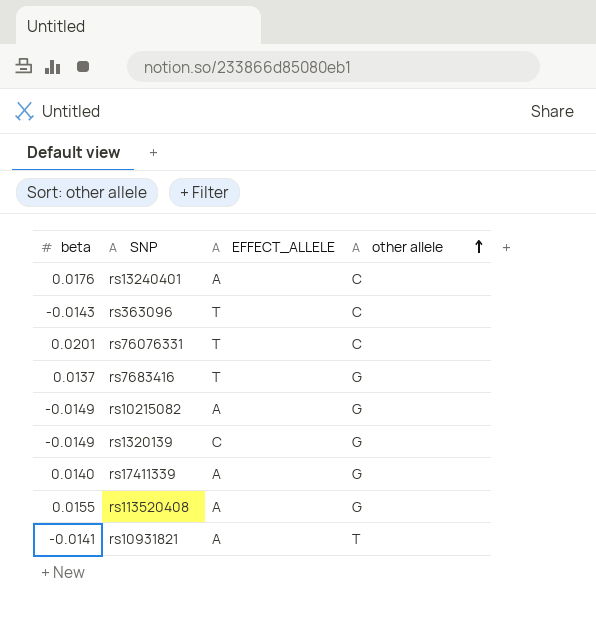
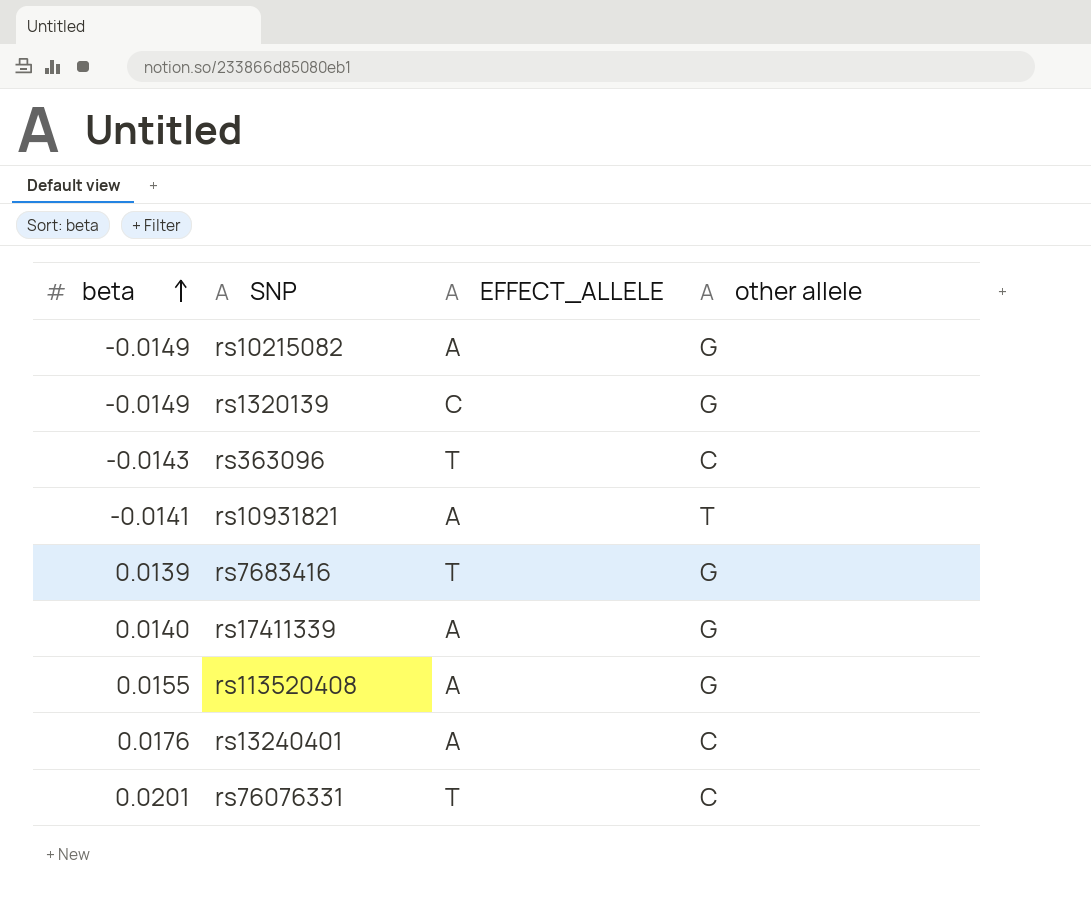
row order: other allele ascending -> beta ascending
rs7683416 | beta: 0.0137 -> 0.0139

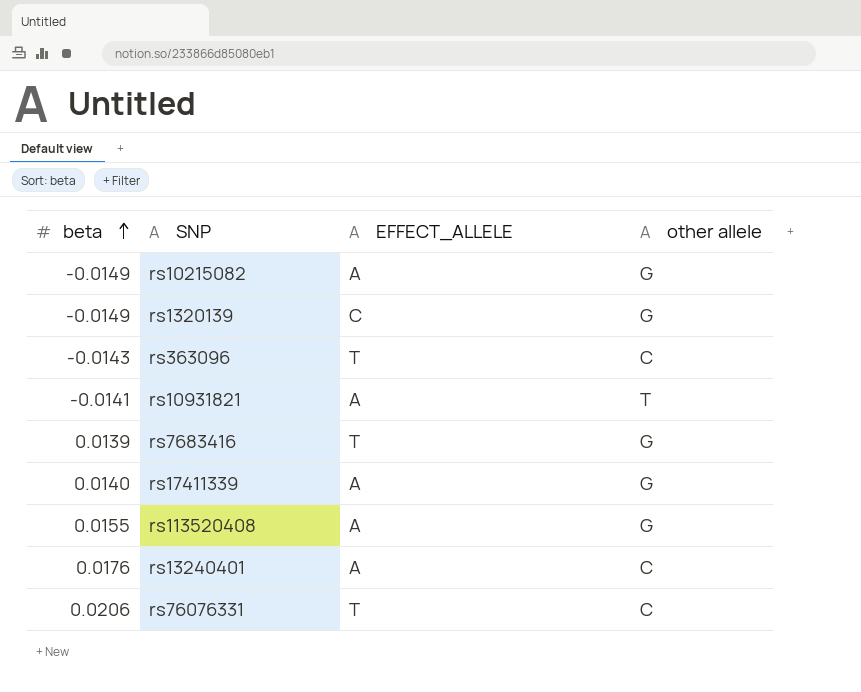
rs76076331 | beta: 0.0201 -> 0.0206

